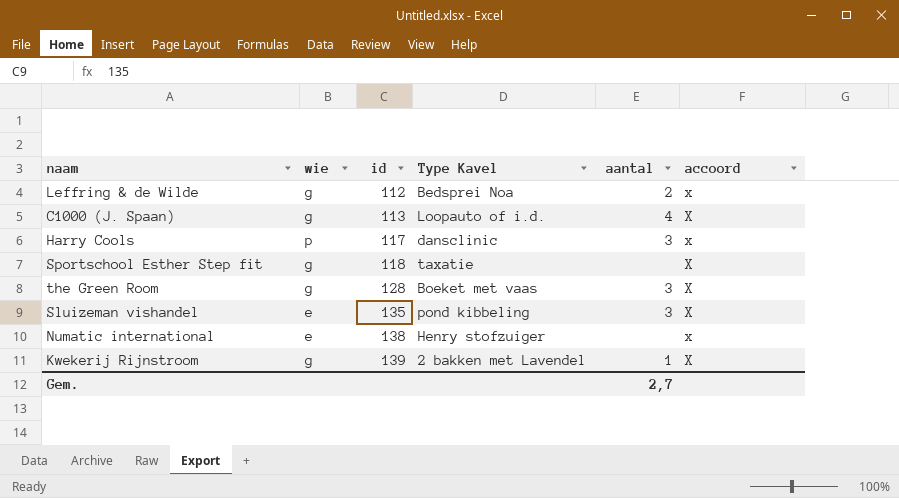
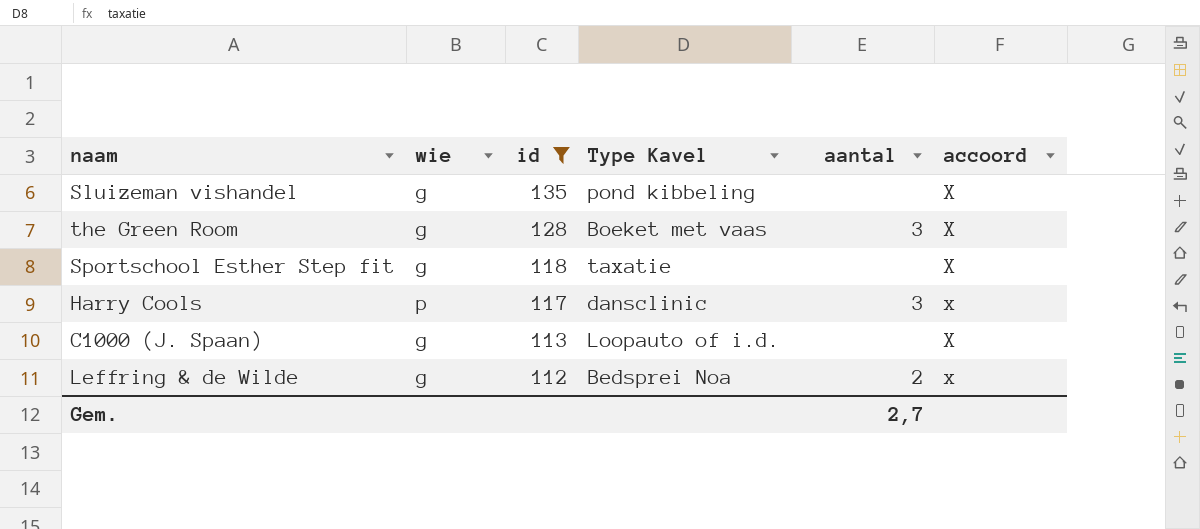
filter: none -> id <= 135
row order: id ascending -> id descending
Sluizeman vishandel | wie: e -> g
Sluizeman vishandel | aantal: 3 -> none
C1000 (J. Spaan) | aantal: 4 -> none

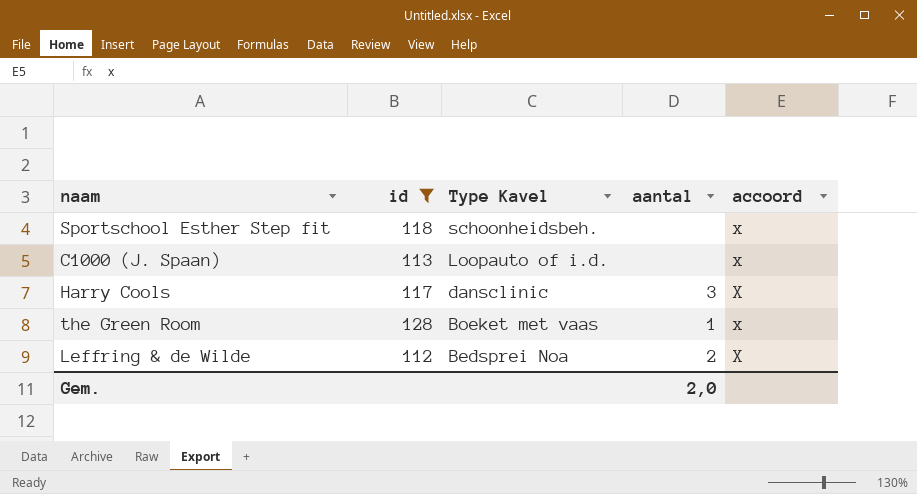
row order: id descending -> Type Kavel descending
column wie | position: 2 -> none
row Sluizeman vishandel: g | 135 | pond kibbeling | none | X -> none
Sportschool Esther Step fit | Type Kavel: taxatie -> schoonheidsbeh.
Sportschool Esther Step fit | accoord: X -> x
C1000 (J. Spaan) | accoord: X -> x
Harry Cools | accoord: x -> X
the Green Room | aantal: 3 -> 1
the Green Room | accoord: X -> x
Leffring & de Wilde | accoord: x -> X
Gem. | aantal: 2,7 -> 2,0

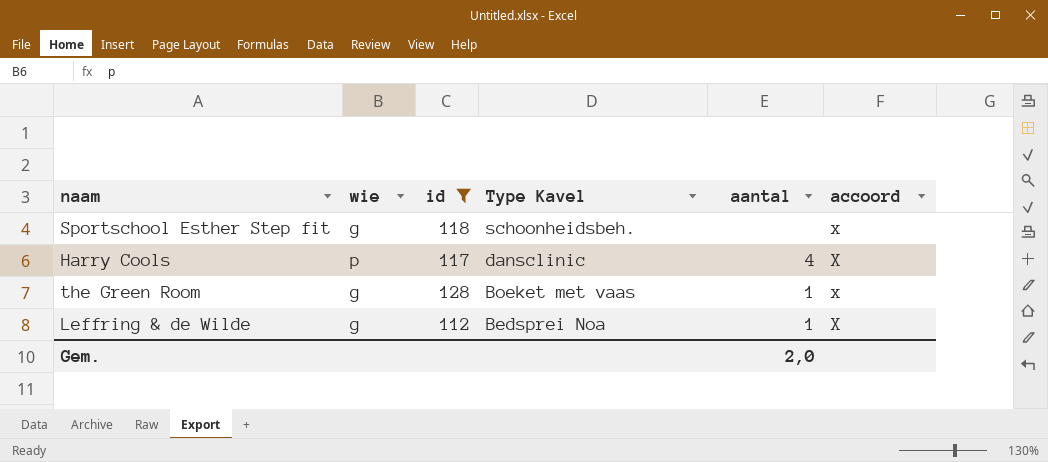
column wie | position: none -> 2
row C1000 (J. Spaan): 113 | Loopauto of i.d. | none | x -> none
Harry Cools | aantal: 3 -> 4
Leffring & de Wilde | aantal: 2 -> 1

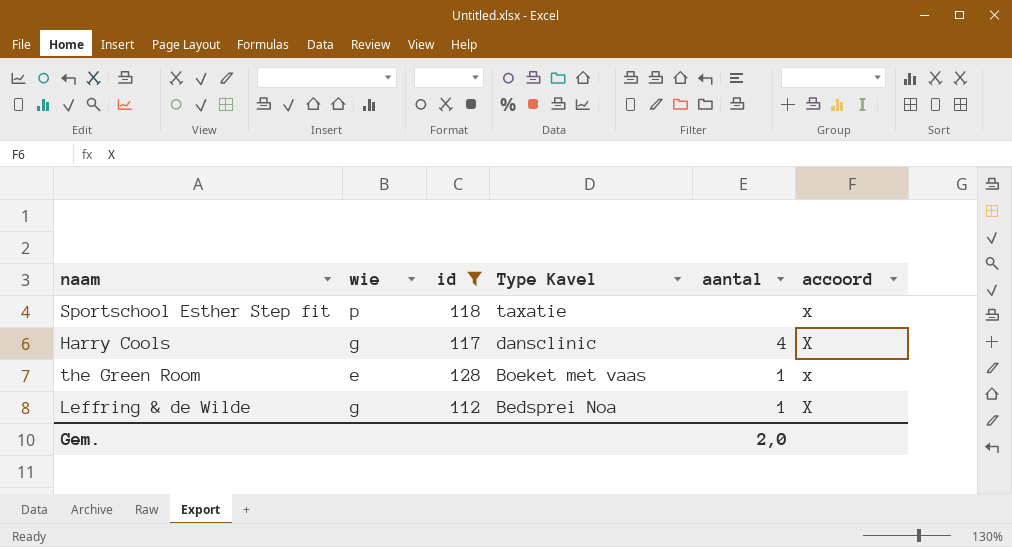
Sportschool Esther Step fit | wie: g -> p
Sportschool Esther Step fit | Type Kavel: schoonheidsbeh. -> taxatie
Harry Cools | wie: p -> g
the Green Room | wie: g -> e

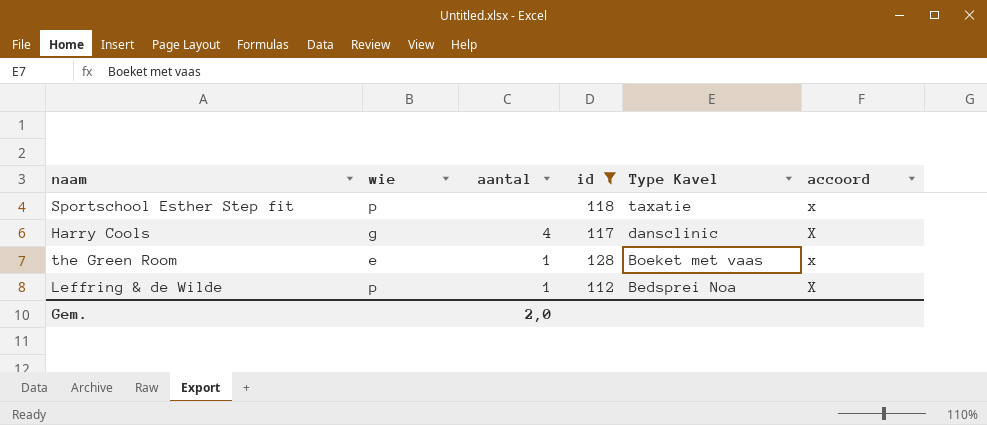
column aantal | position: 5 -> 3
Leffring & de Wilde | wie: g -> p

